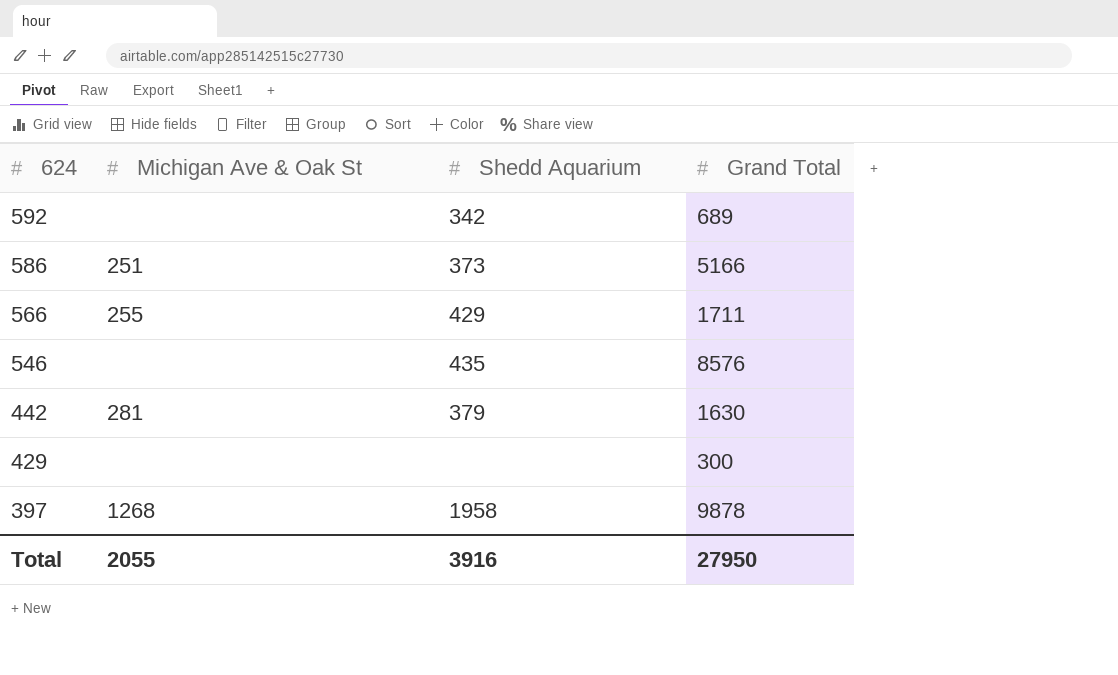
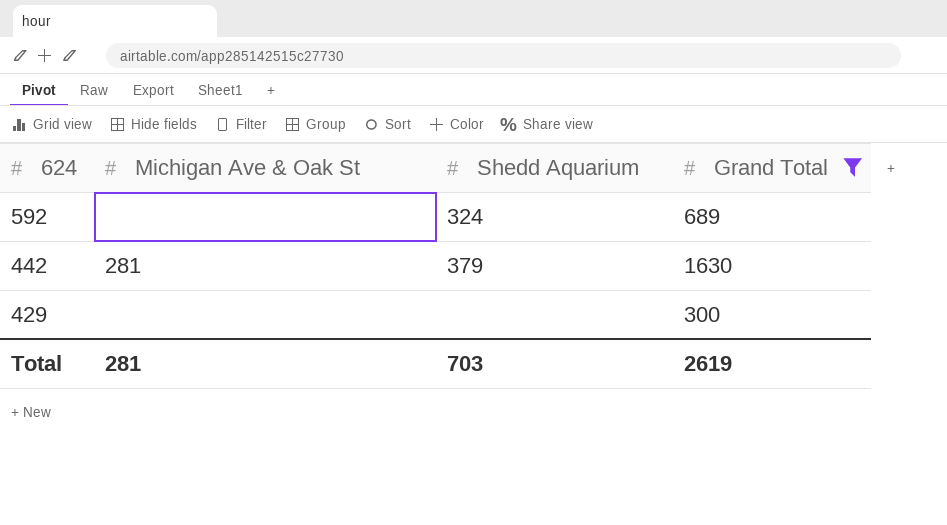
filter: none -> Grand Total <= 1630
592 | Shedd Aquarium: 342 -> 324
Total | Michigan Ave & Oak St: 2055 -> 281
Total | Shedd Aquarium: 3916 -> 703
Total | Grand Total: 27950 -> 2619

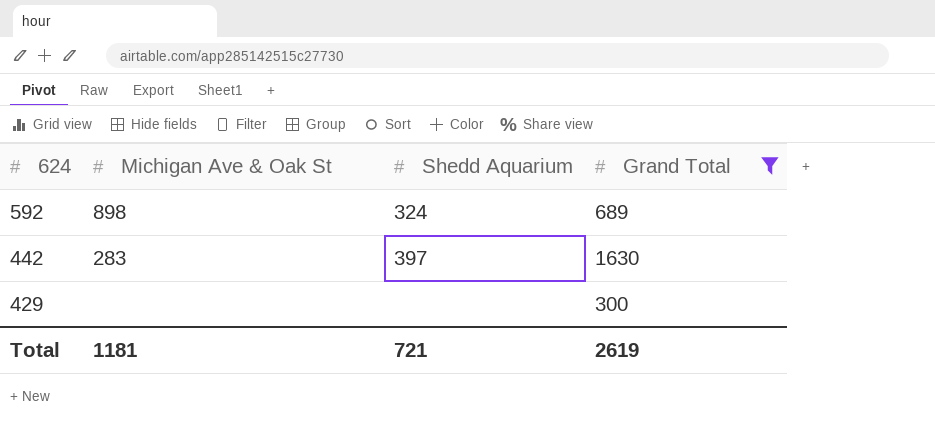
592 | Michigan Ave & Oak St: none -> 898
442 | Michigan Ave & Oak St: 281 -> 283
442 | Shedd Aquarium: 379 -> 397
Total | Michigan Ave & Oak St: 281 -> 1181
Total | Shedd Aquarium: 703 -> 721

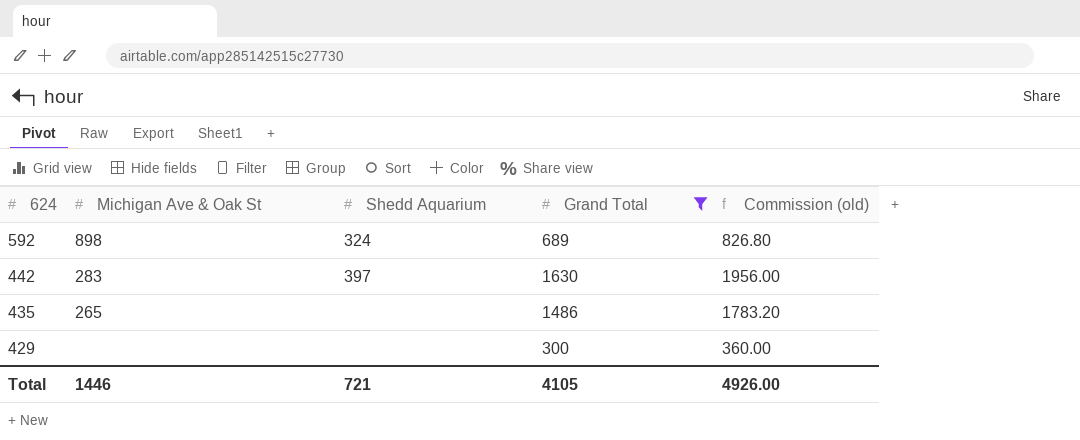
column Commission (old) | formula: none -> [Grand Total] * 1.2
row 435: none -> 265 | none | 1486 | 1783.20
Total | Michigan Ave & Oak St: 1181 -> 1446
Total | Grand Total: 2619 -> 4105

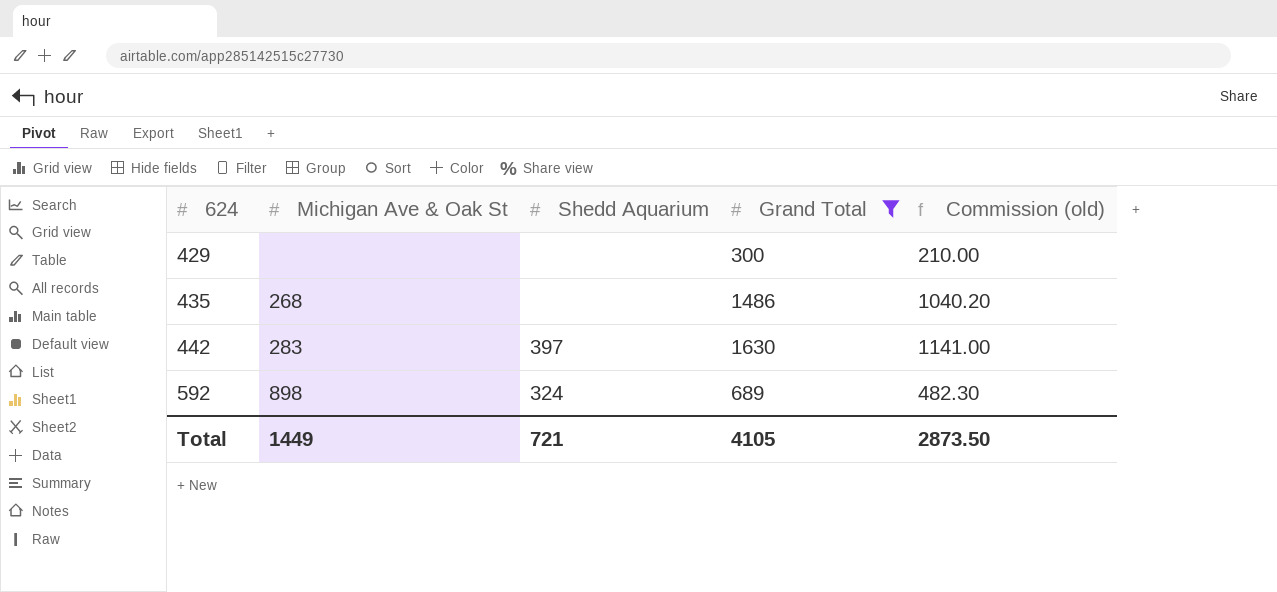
row order: 624 descending -> 624 ascending
column Commission (old) | formula: [Grand Total] * 1.2 -> [Grand Total] * 0.7
435 | Michigan Ave & Oak St: 265 -> 268
Total | Michigan Ave & Oak St: 1446 -> 1449
Total | Commission (old): 4926.00 -> 2873.50

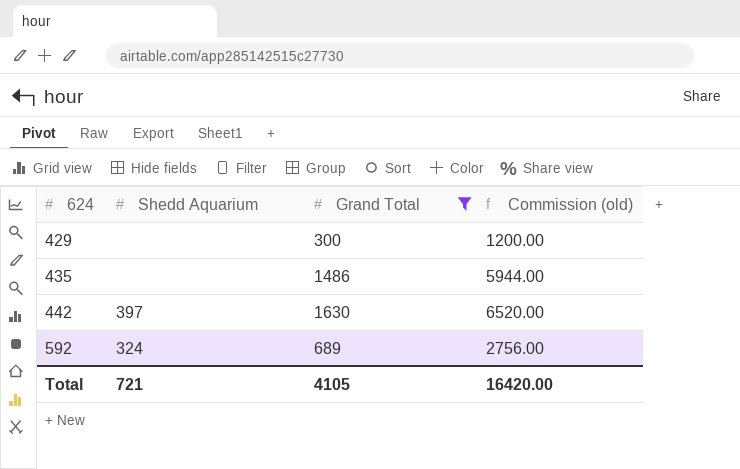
column Michigan Ave & Oak St | position: 2 -> none
column Commission (old) | formula: [Grand Total] * 0.7 -> [Grand Total] * 4
Total | Commission (old): 2873.50 -> 16420.00

